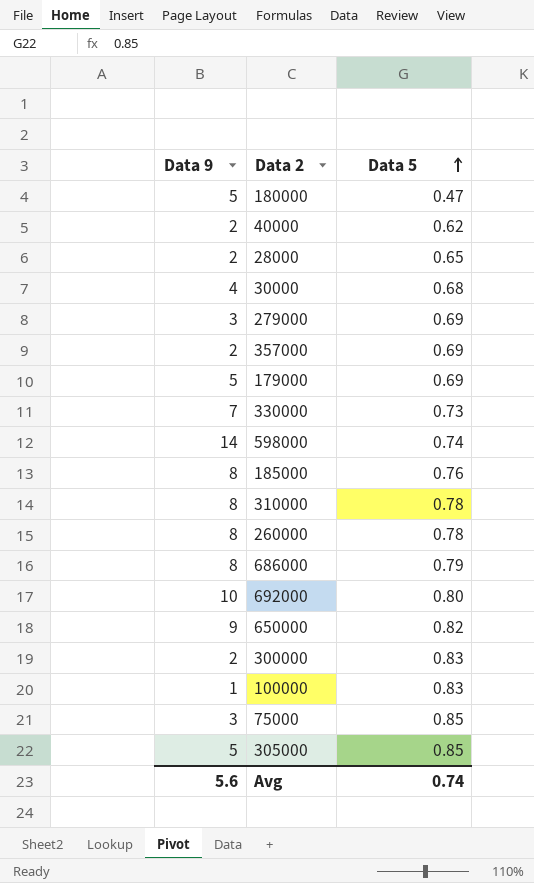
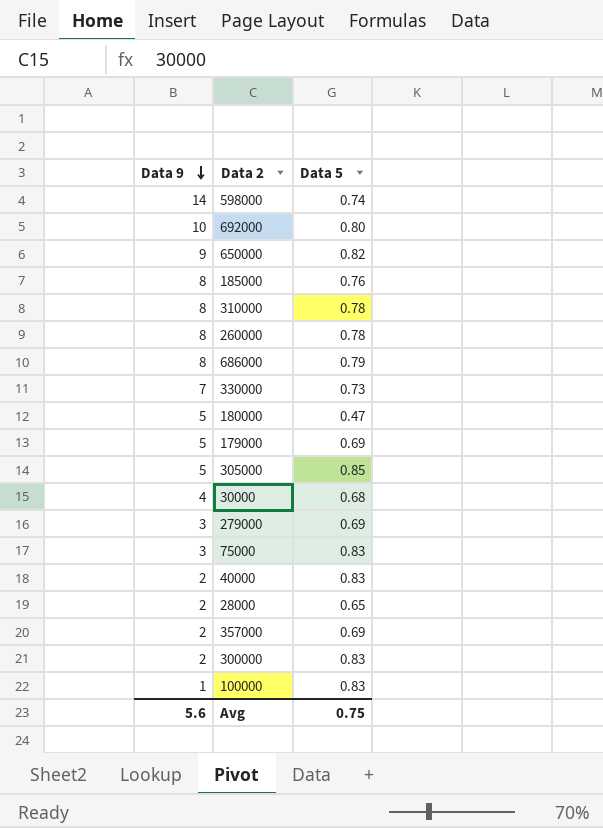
row order: Data 5 ascending -> Data 9 descending
75000 | Data 5: 0.85 -> 0.83
40000 | Data 5: 0.62 -> 0.83
Avg | Data 5: 0.74 -> 0.75

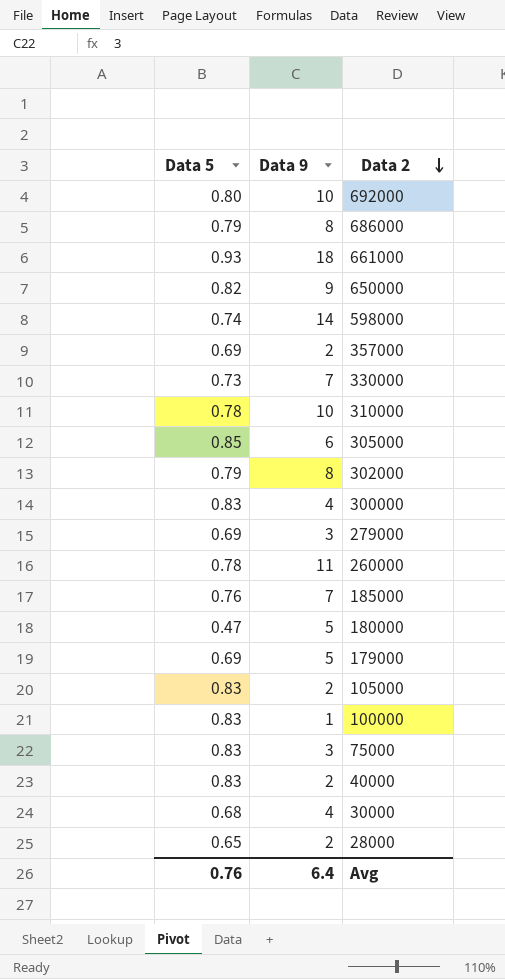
row order: Data 9 descending -> Data 2 descending
column Data 5 | position: 3 -> 1
row 661000: none -> 0.93 | 18
310000 | Data 9: 8 -> 10
305000 | Data 9: 5 -> 6
row 302000: none -> 0.79 | 8
300000 | Data 9: 2 -> 4
260000 | Data 9: 8 -> 11
185000 | Data 9: 8 -> 7
row 105000: none -> 0.83 | 2
Avg | Data 5: 0.75 -> 0.76
Avg | Data 9: 5.6 -> 6.4

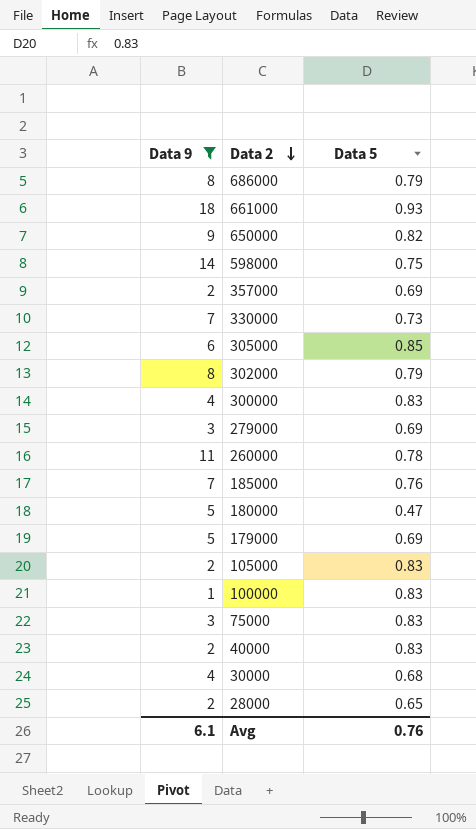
filter: none -> Data 9 != 10
column Data 5 | position: 1 -> 3
598000 | Data 5: 0.74 -> 0.75
Avg | Data 9: 6.4 -> 6.1

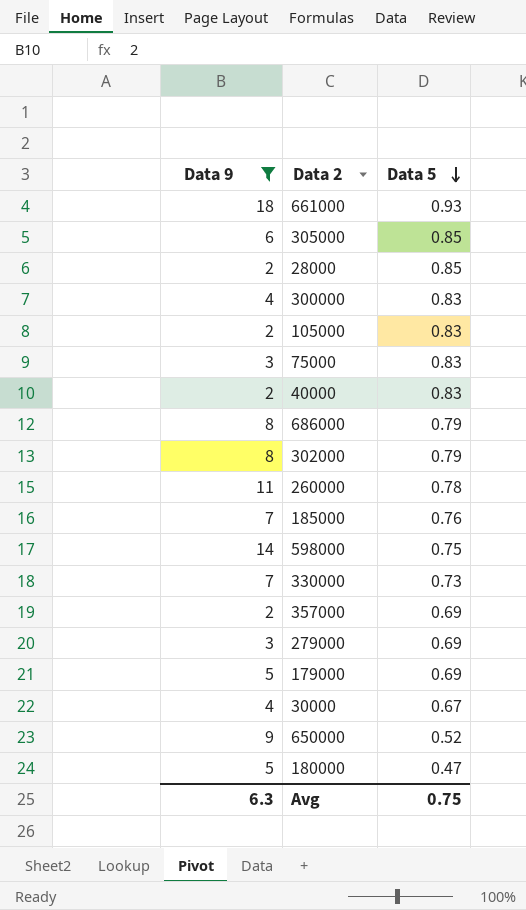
row order: Data 2 descending -> Data 5 descending
row 100000: 1 | 0.83 -> none
28000 | Data 5: 0.65 -> 0.85
30000 | Data 5: 0.68 -> 0.67
650000 | Data 5: 0.82 -> 0.52
Avg | Data 9: 6.1 -> 6.3
Avg | Data 5: 0.76 -> 0.75

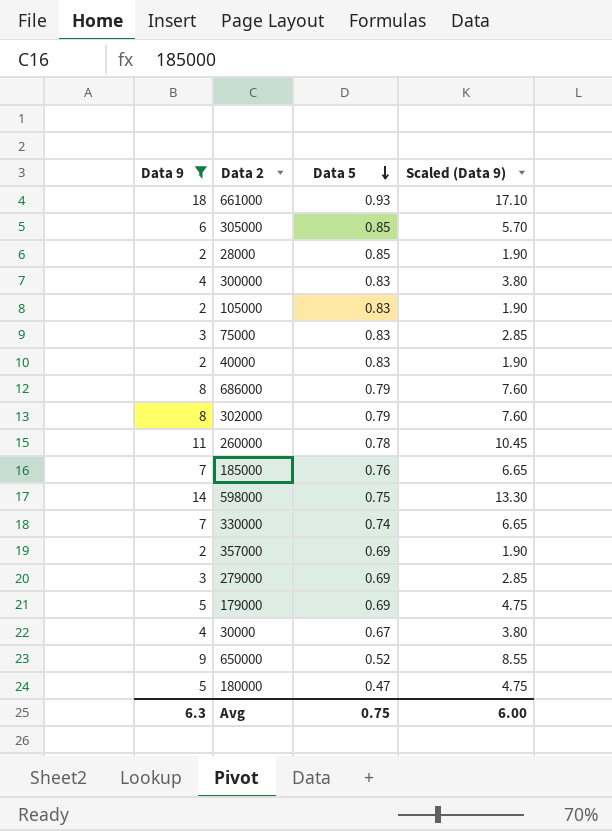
column Scaled (Data 9) | formula: none -> [Data 9] * 0.95
330000 | Data 5: 0.73 -> 0.74

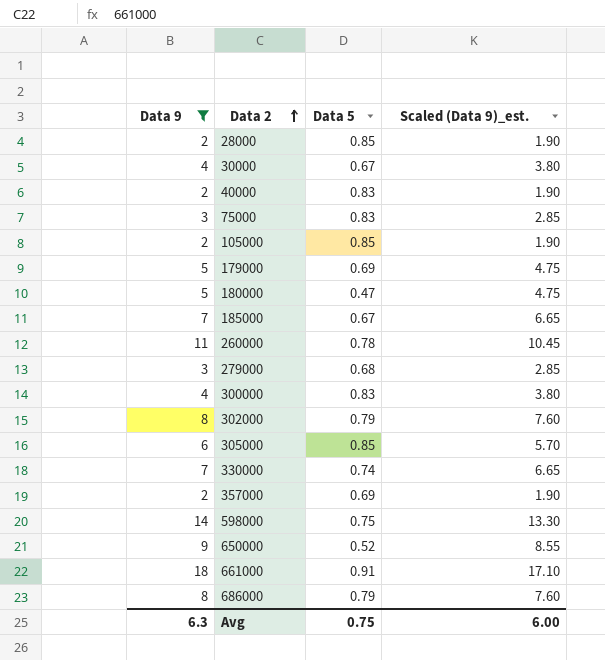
row order: Data 5 descending -> Data 2 ascending
column name: Scaled (Data 9) -> Scaled (Data 9)_est.
105000 | Data 5: 0.83 -> 0.85
185000 | Data 5: 0.76 -> 0.67
279000 | Data 5: 0.69 -> 0.68
661000 | Data 5: 0.93 -> 0.91

